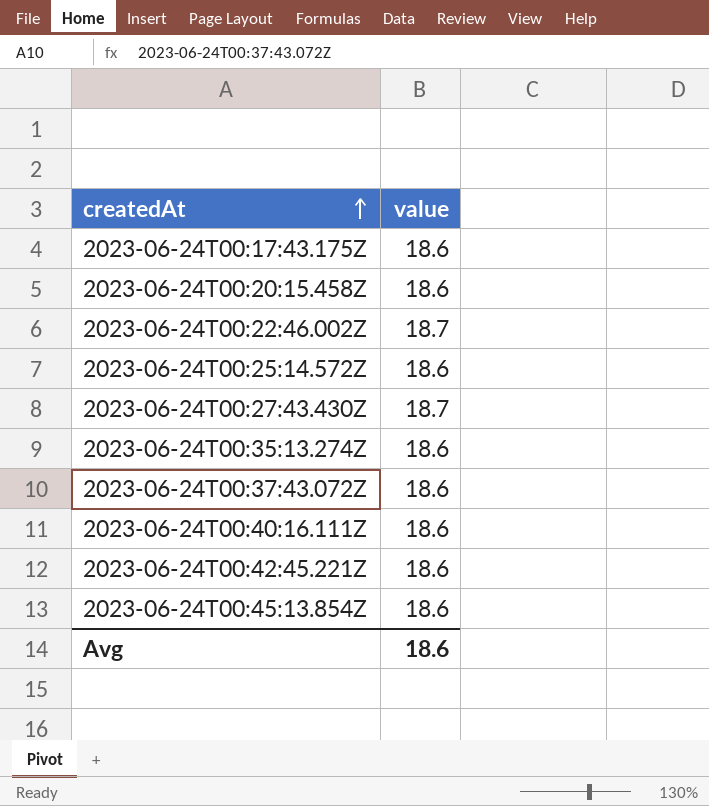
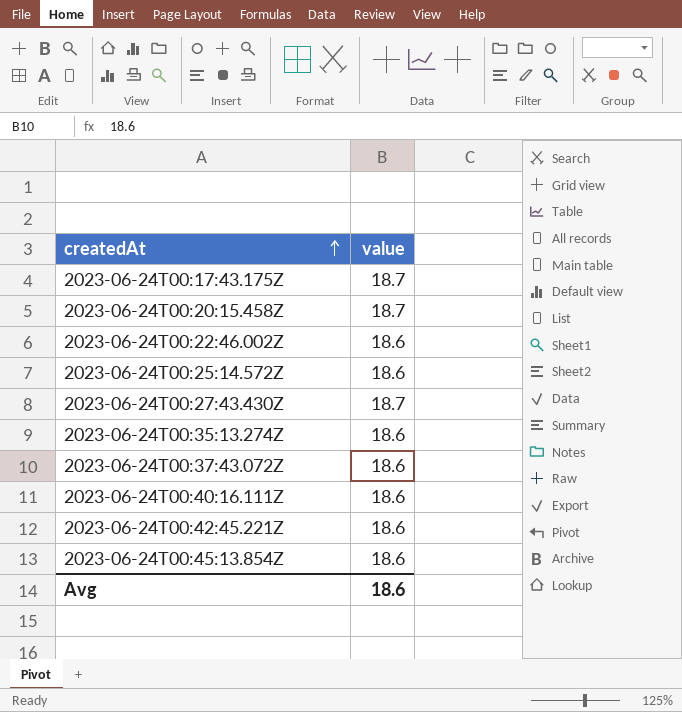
2023-06-24T00:17:43.175Z | value: 18.6 -> 18.7
2023-06-24T00:20:15.458Z | value: 18.6 -> 18.7
2023-06-24T00:22:46.002Z | value: 18.7 -> 18.6

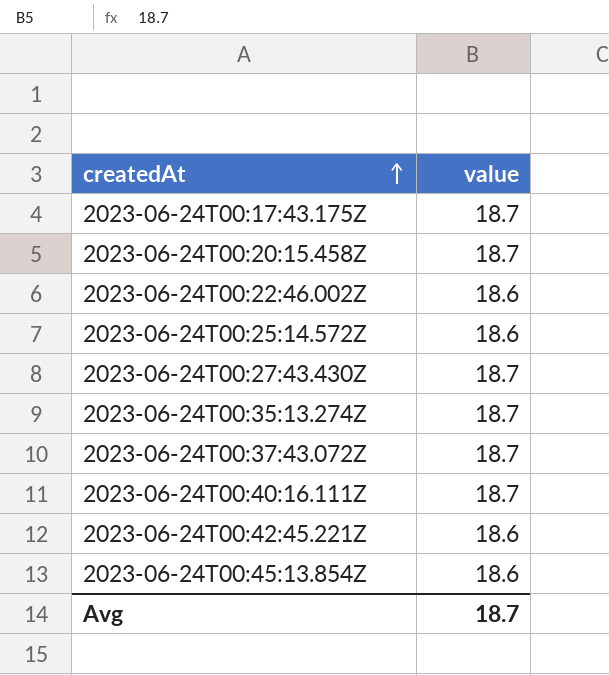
2023-06-24T00:35:13.274Z | value: 18.6 -> 18.7
2023-06-24T00:37:43.072Z | value: 18.6 -> 18.7
2023-06-24T00:40:16.111Z | value: 18.6 -> 18.7
Avg | value: 18.6 -> 18.7

